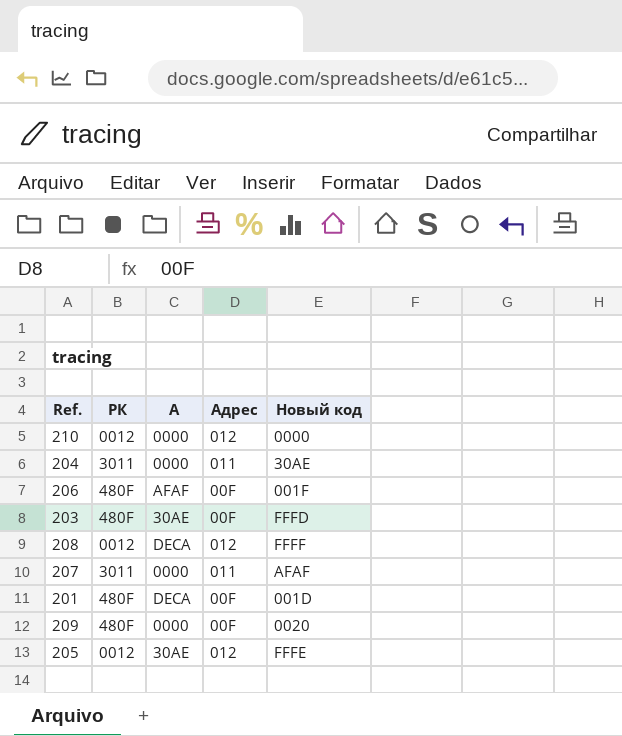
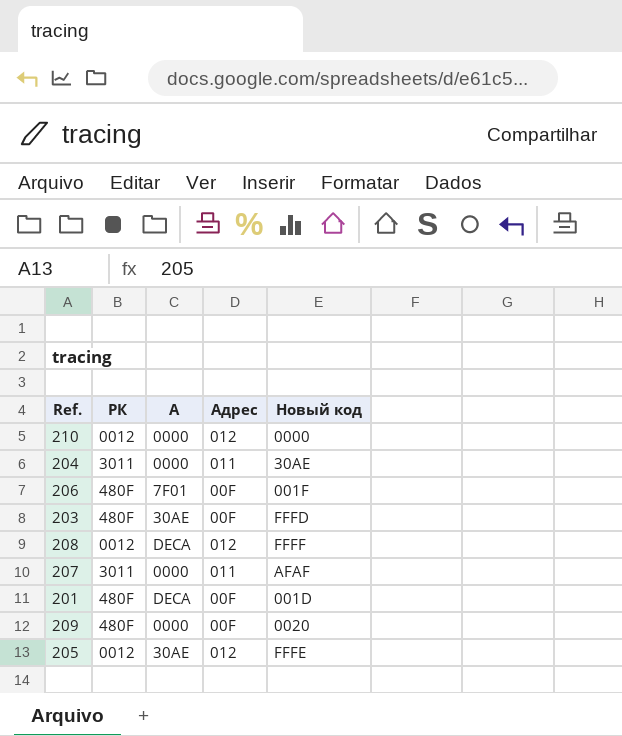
206 | А: AFAF -> 7F01

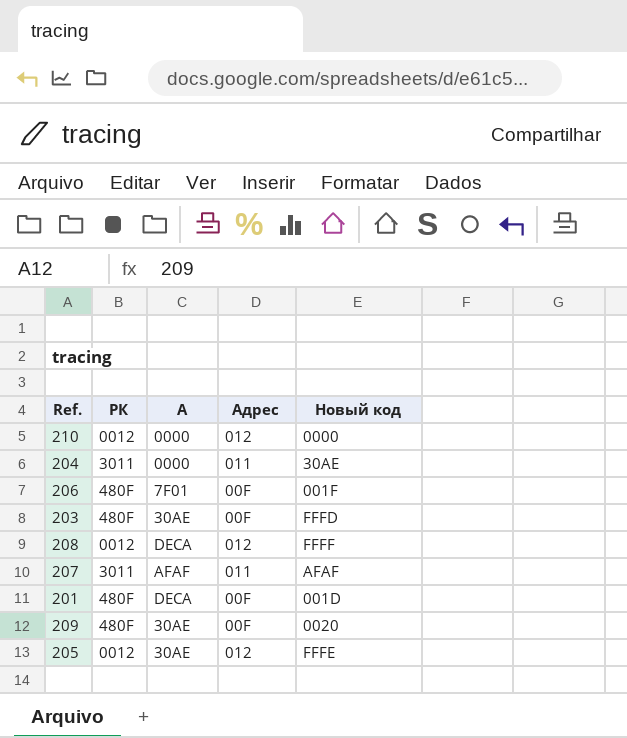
207 | А: 0000 -> AFAF
209 | А: 0000 -> 30AE

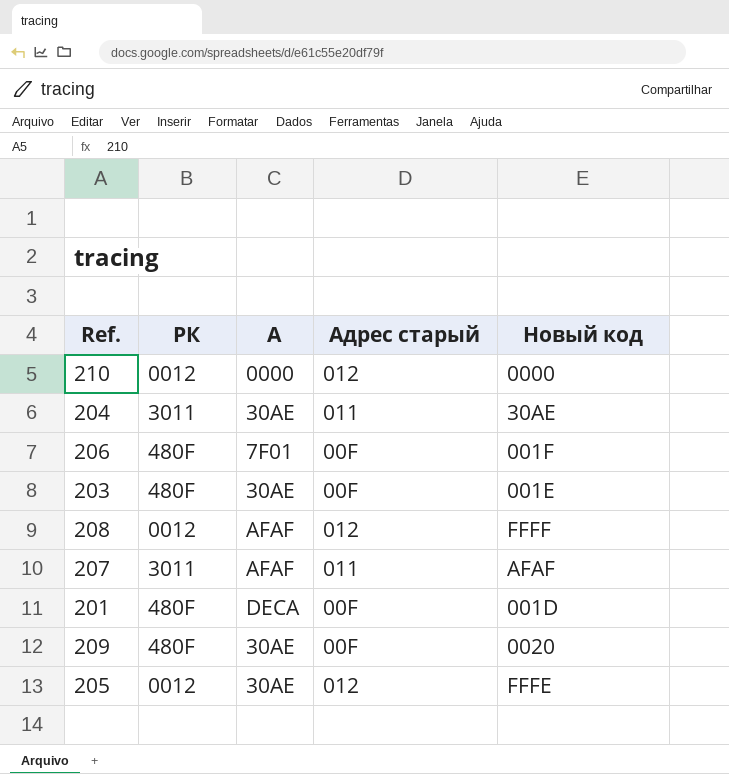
column name: Адрес -> Адрес старый
204 | А: 0000 -> 30AE
203 | Новый код: FFFD -> 001E
208 | А: DECA -> AFAF

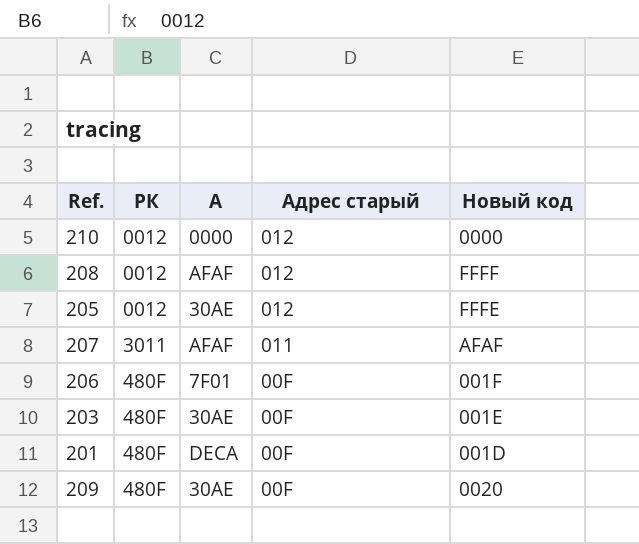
row order: none -> Адрес старый descending
row 204: 3011 | 30AE | 011 | 30AE -> none

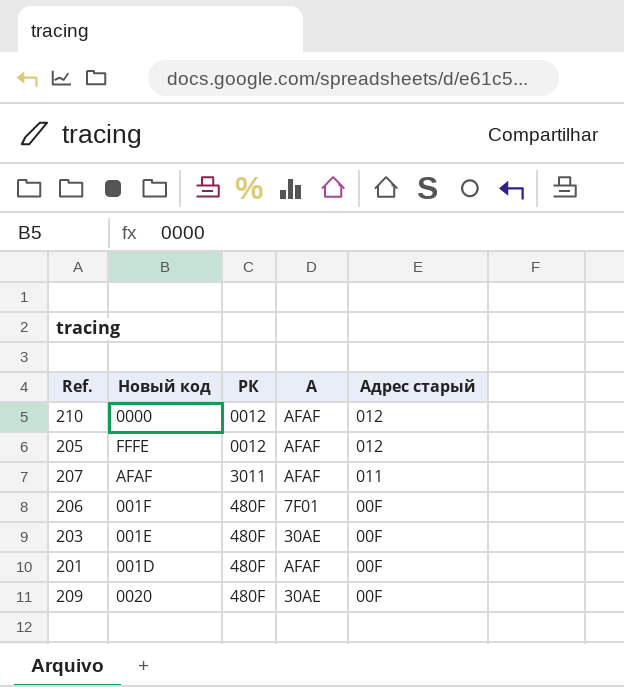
column Новый код | position: 5 -> 2
row 208: 0012 | AFAF | 012 | FFFF -> none
210 | А: 0000 -> AFAF
205 | А: 30AE -> AFAF
201 | А: DECA -> AFAF

